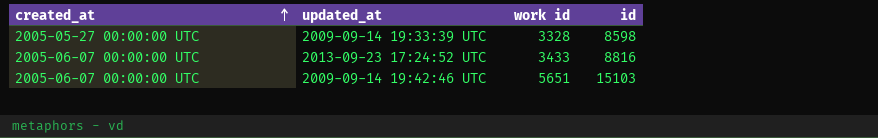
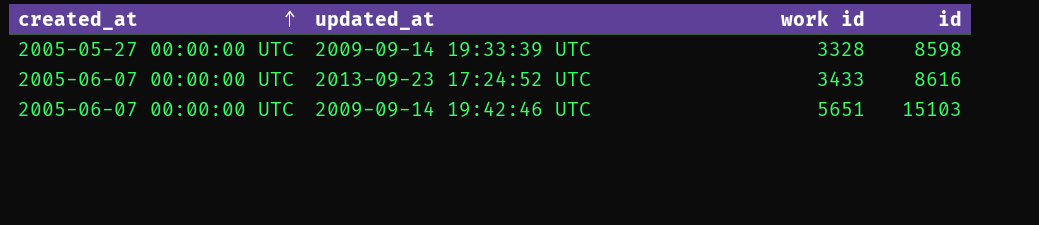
2013-09-23 17:24:52 UTC | id: 8816 -> 8616

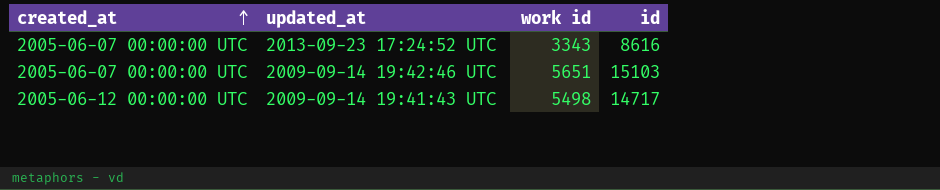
row 2009-09-14 19:33:39 UTC: 2005-05-27 00:00:00 UTC | 3328 | 8598 -> none
2013-09-23 17:24:52 UTC | work id: 3433 -> 3343
row 2009-09-14 19:41:43 UTC: none -> 2005-06-12 00:00:00 UTC | 5498 | 14717

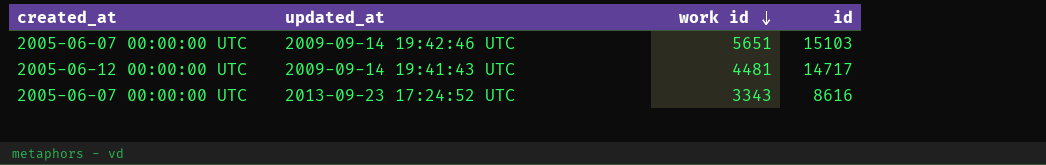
row order: created_at ascending -> work id descending
2009-09-14 19:41:43 UTC | work id: 5498 -> 4481

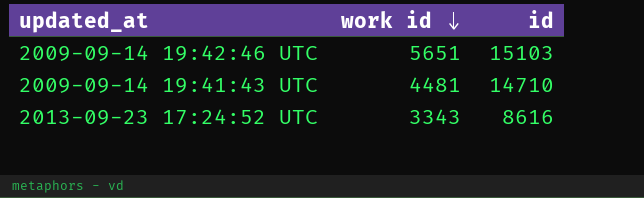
column created_at | position: 1 -> none
2009-09-14 19:41:43 UTC | id: 14717 -> 14710

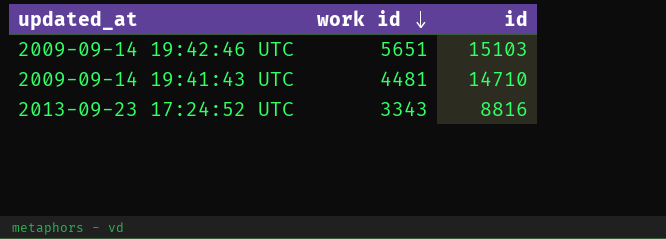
2013-09-23 17:24:52 UTC | id: 8616 -> 8816

